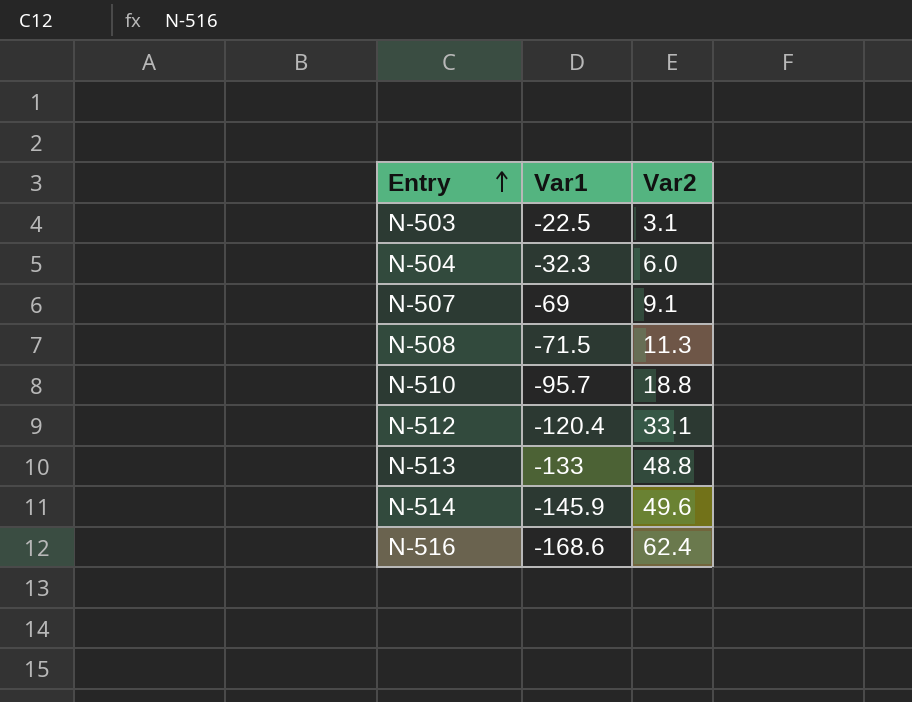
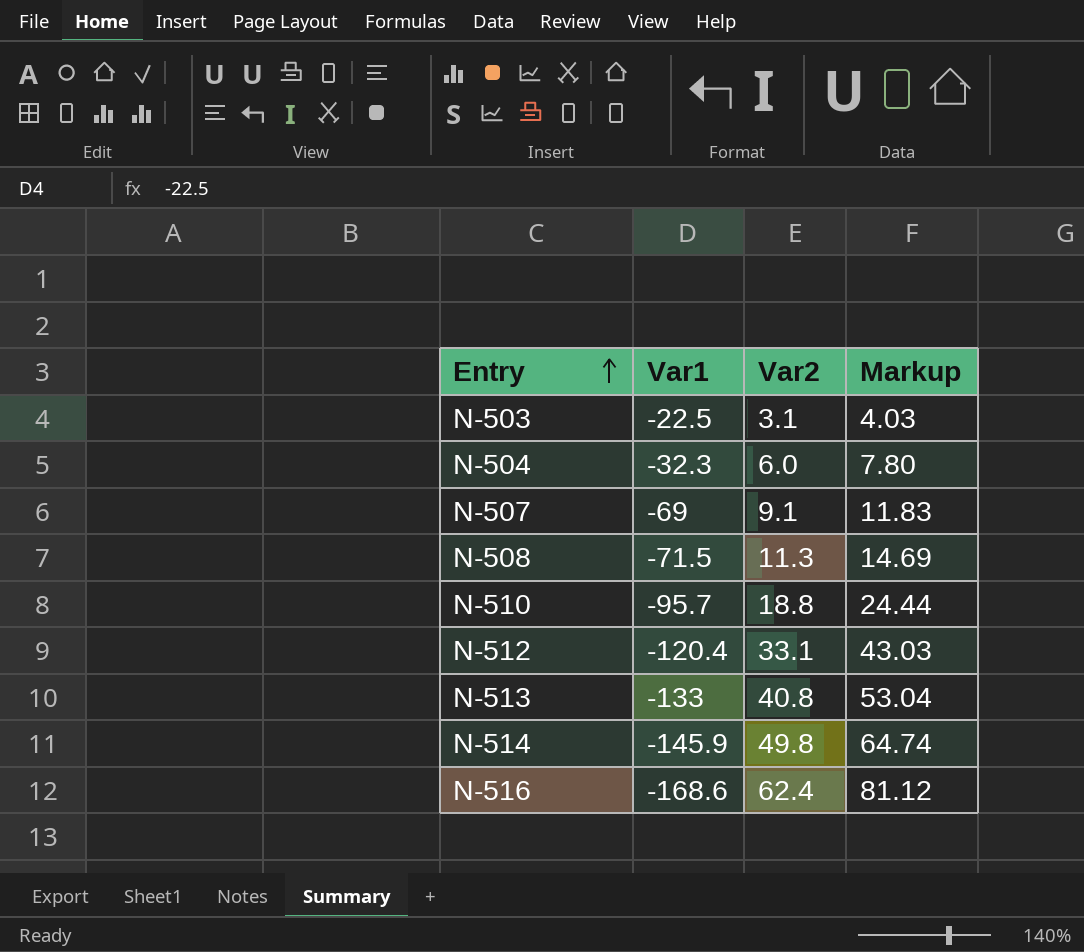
column Markup | formula: none -> [Var2] * 1.3
N-513 | Var2: 48.8 -> 40.8
N-514 | Var2: 49.6 -> 49.8

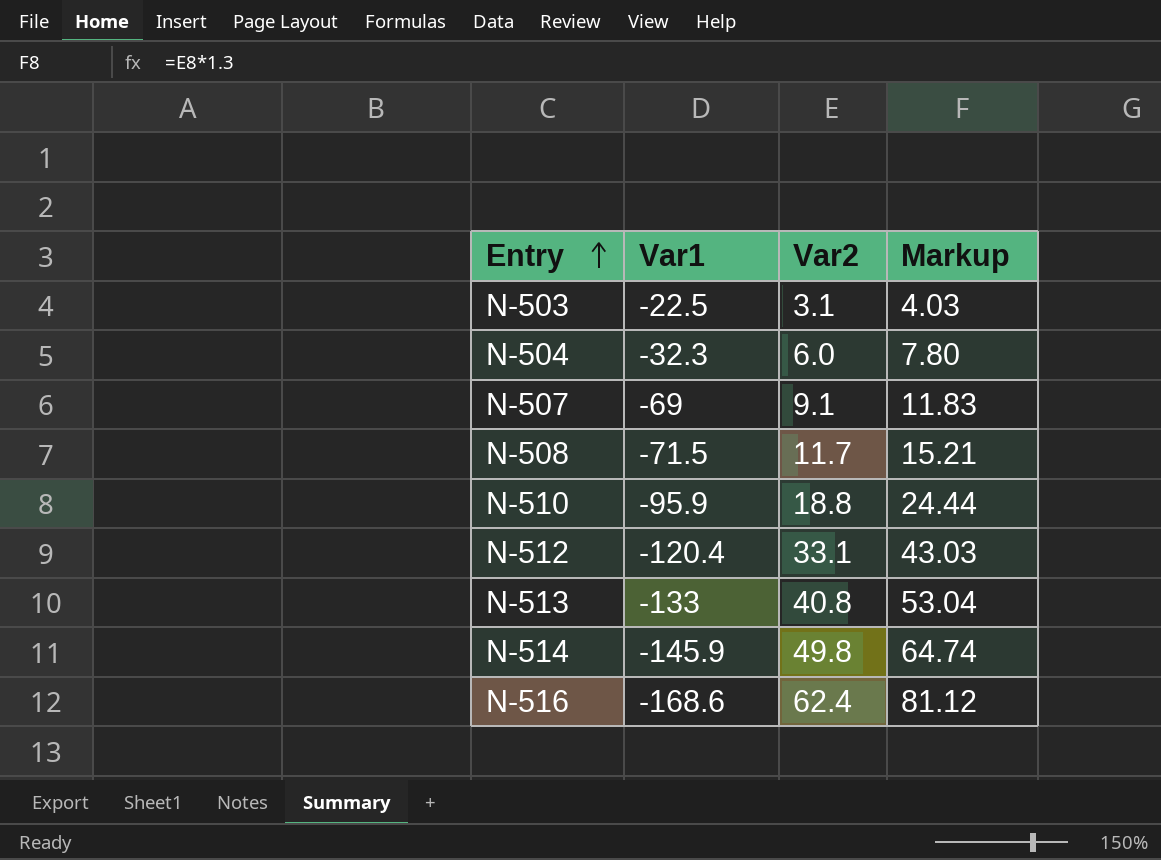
N-508 | Var2: 11.3 -> 11.7
N-508 | Markup: 14.69 -> 15.21
N-510 | Var1: -95.7 -> -95.9

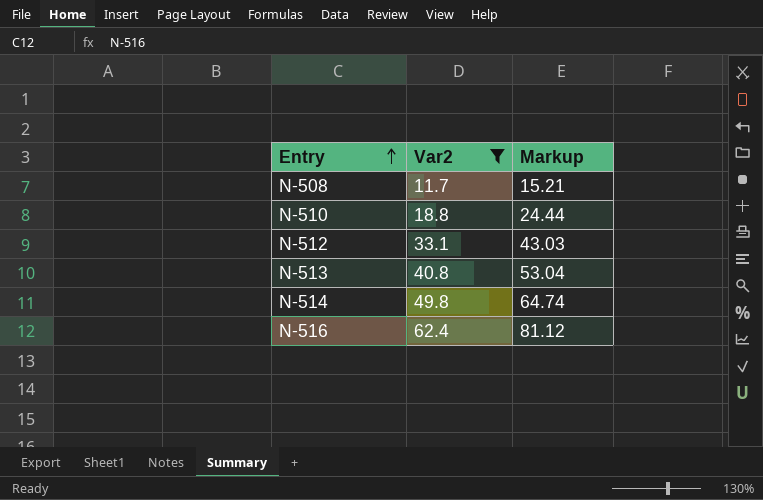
filter: none -> Var2 >= 11.7
column Var1 | position: 2 -> none

